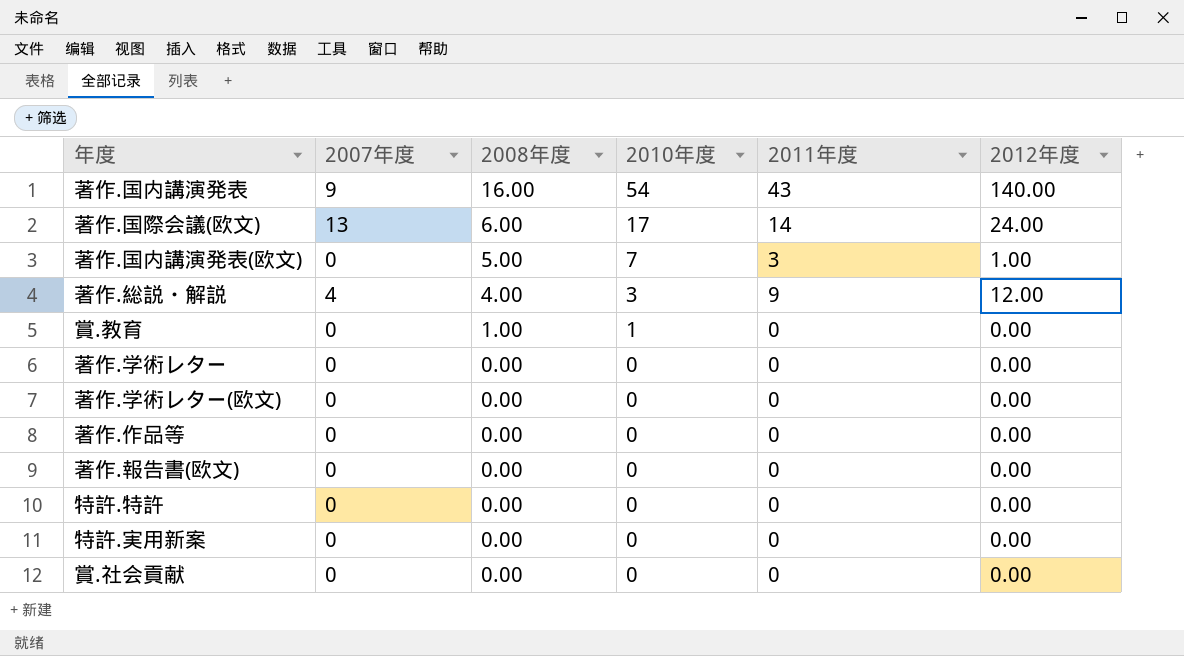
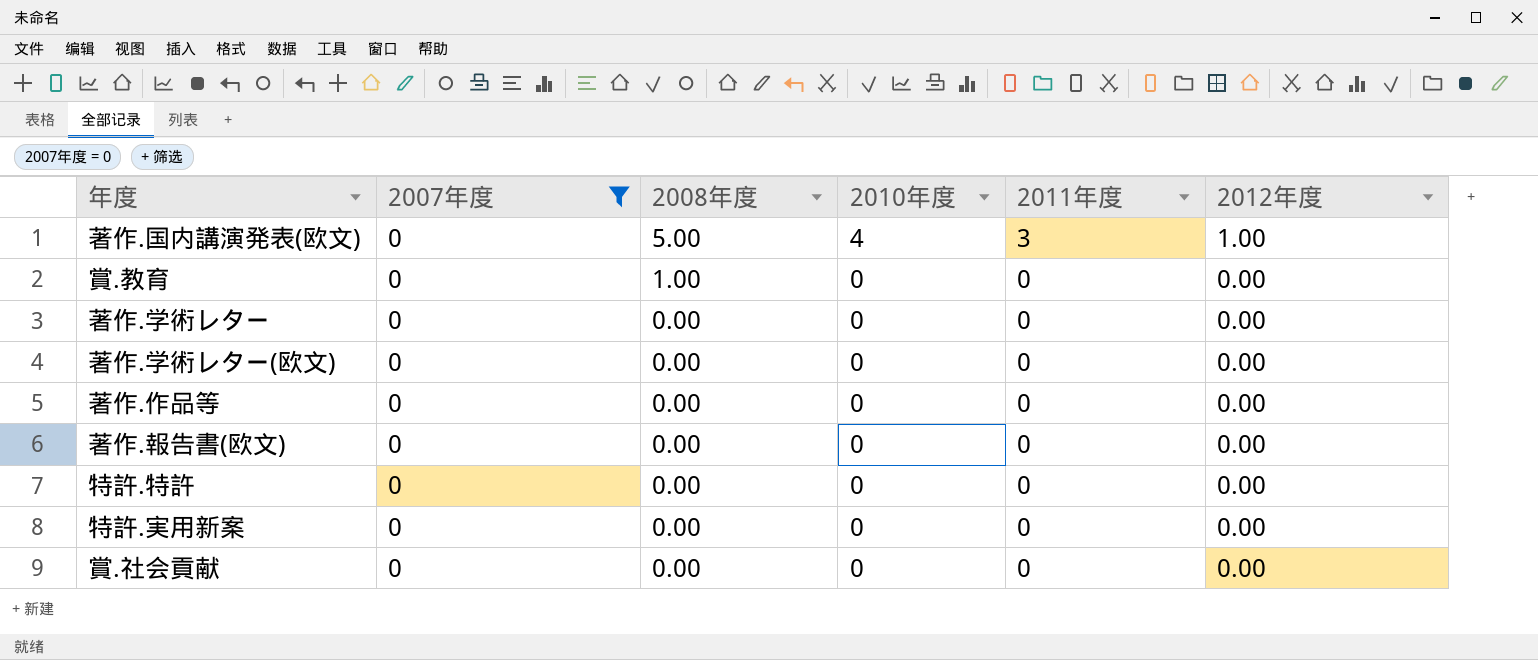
filter: none -> 2007年度 = 0
著作.国内講演発表(欧文) | 2010年度: 7 -> 4
賞.教育 | 2010年度: 1 -> 0

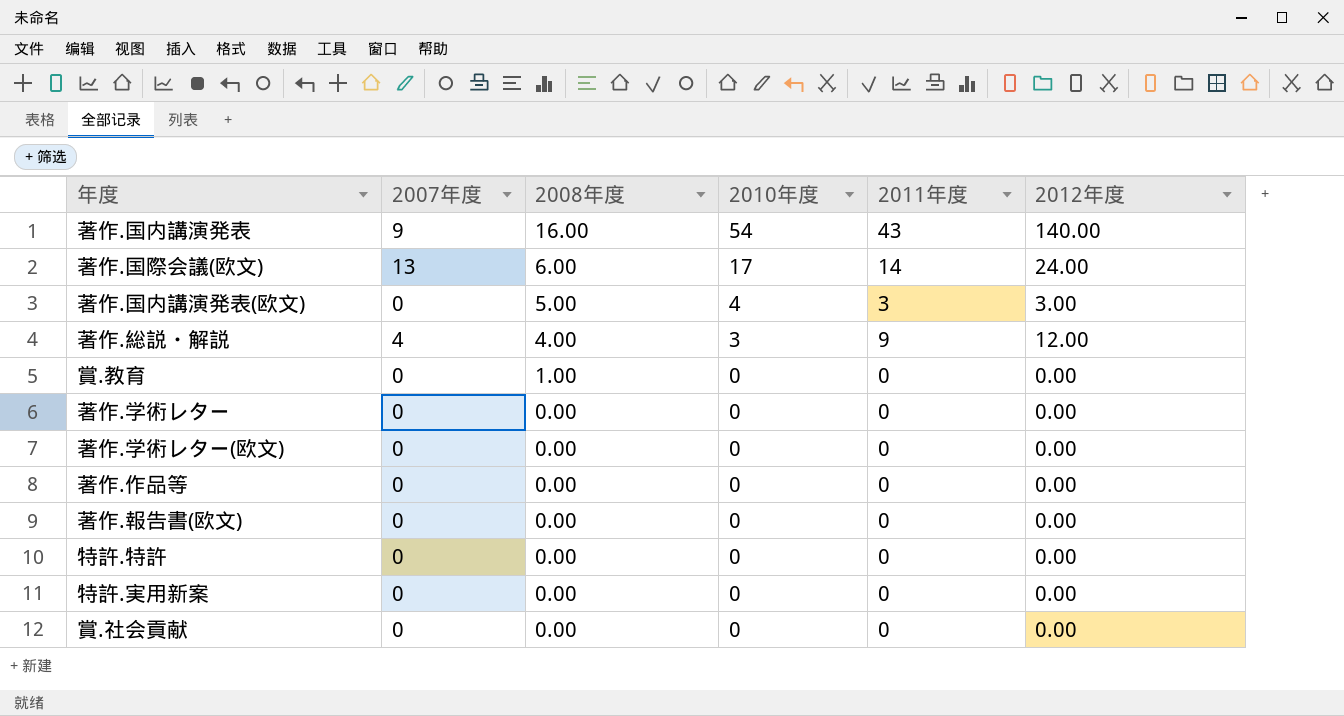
filter: 2007年度 = 0 -> none
著作.国内講演発表(欧文) | 2012年度: 1.00 -> 3.00

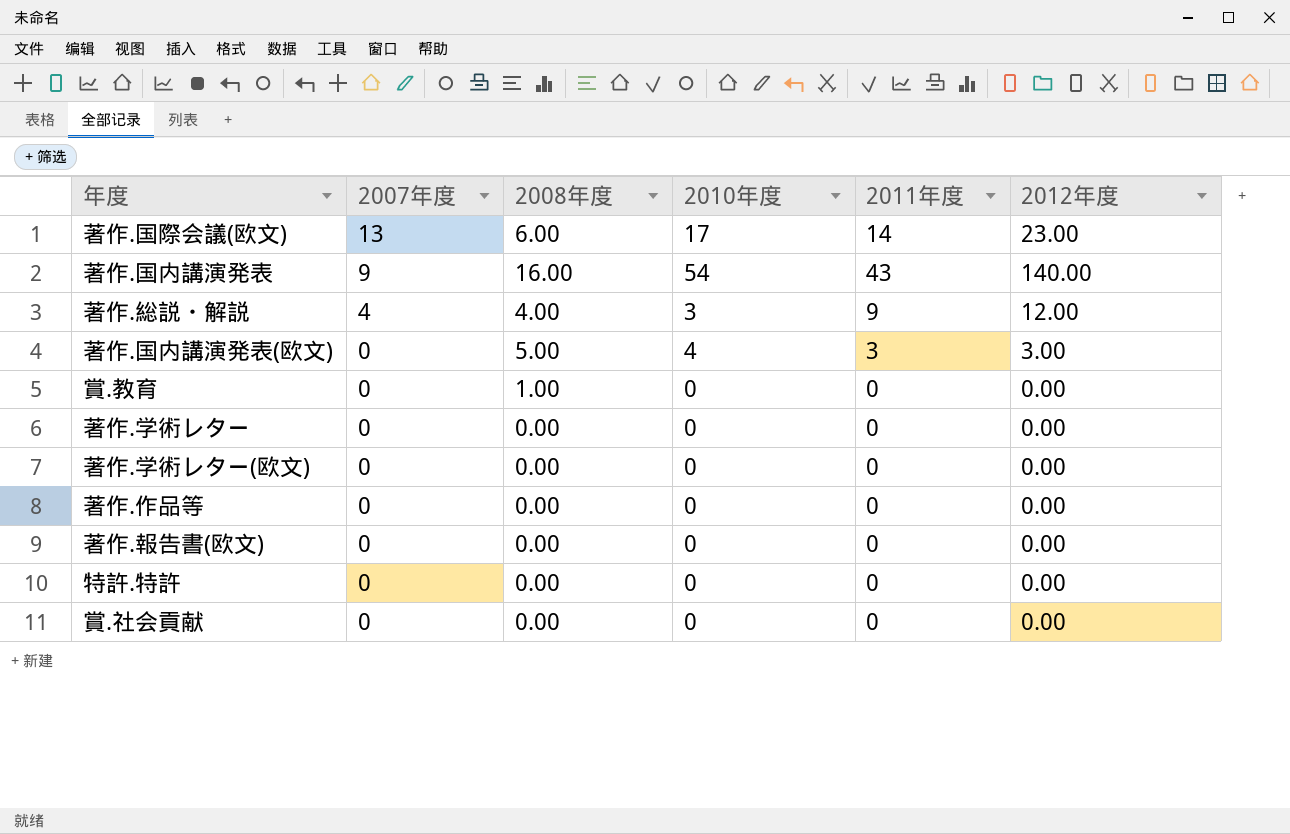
row order: 2008年度 descending -> 2007年度 descending
row 特許.実用新案: 0 | 0.00 | 0 | 0 | 0.00 -> none
著作.国際会議(欧文) | 2012年度: 24.00 -> 23.00

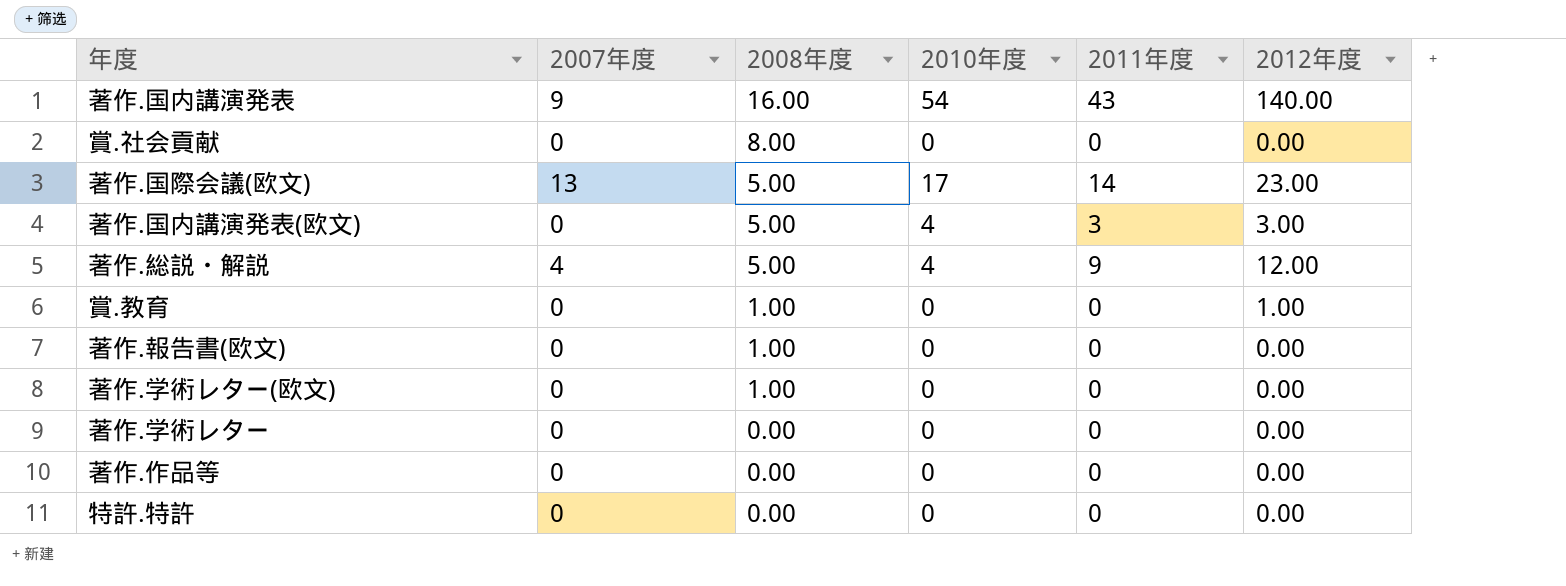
row order: 2007年度 descending -> 2008年度 descending
賞.社会貢献 | 2008年度: 0.00 -> 8.00
著作.国際会議(欧文) | 2008年度: 6.00 -> 5.00
著作.総説・解説 | 2008年度: 4.00 -> 5.00
著作.総説・解説 | 2010年度: 3 -> 4
賞.教育 | 2012年度: 0.00 -> 1.00
著作.報告書(欧文) | 2008年度: 0.00 -> 1.00
著作.学術レター(欧文) | 2008年度: 0.00 -> 1.00

